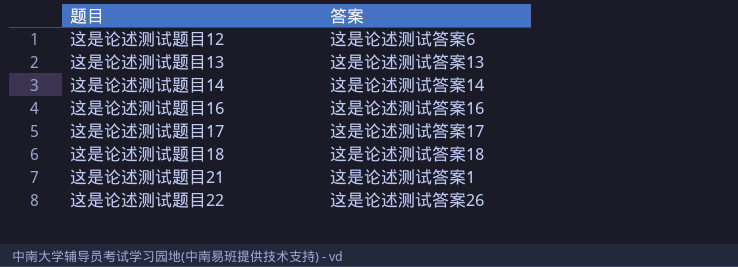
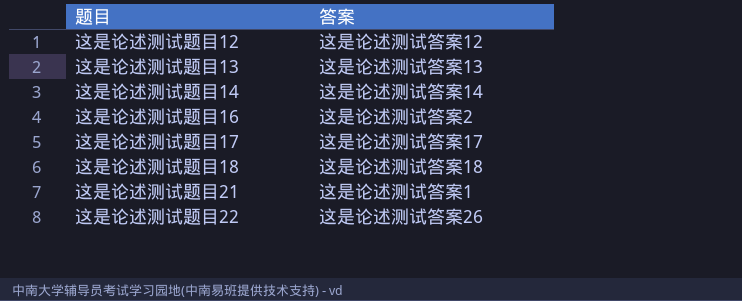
这是论述测试题目12 | 答案: 这是论述测试答案6 -> 这是论述测试答案12
这是论述测试题目16 | 答案: 这是论述测试答案16 -> 这是论述测试答案2

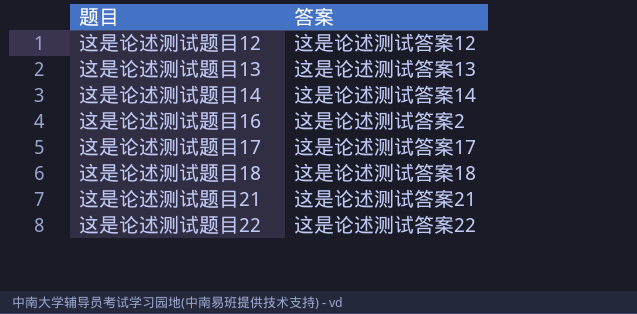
这是论述测试题目21 | 答案: 这是论述测试答案1 -> 这是论述测试答案21
这是论述测试题目22 | 答案: 这是论述测试答案26 -> 这是论述测试答案22

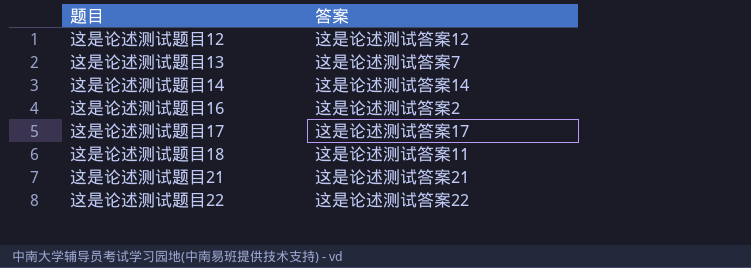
这是论述测试题目13 | 答案: 这是论述测试答案13 -> 这是论述测试答案7
这是论述测试题目18 | 答案: 这是论述测试答案18 -> 这是论述测试答案11

